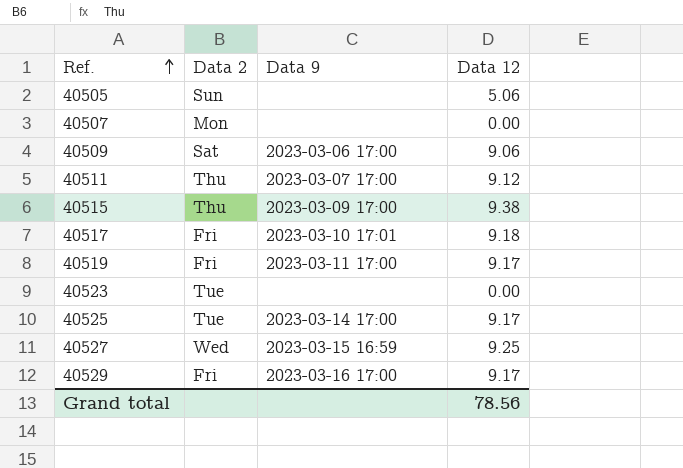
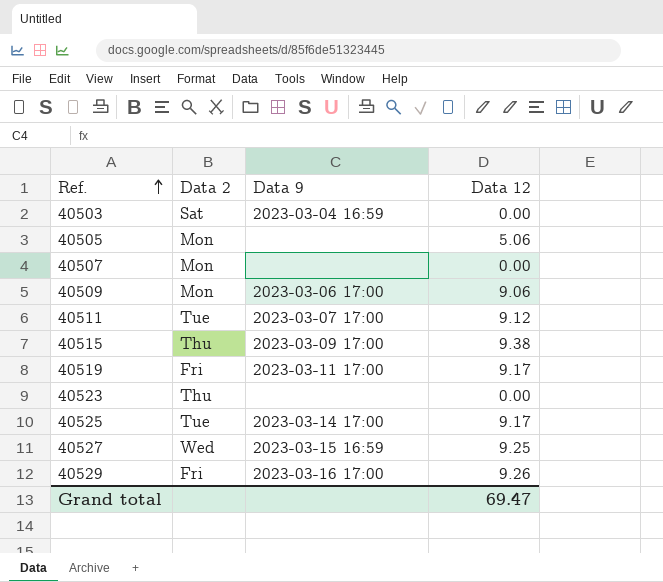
row 40517: Fri | 2023-03-10 17:01 | 9.18 -> none
row 40503: none -> Sat | 2023-03-04 16:59 | 0.00
40505 | Data 2: Sun -> Mon
40509 | Data 2: Sat -> Mon
40511 | Data 2: Thu -> Tue
40523 | Data 2: Tue -> Thu
40529 | Data 12: 9.17 -> 9.26
Grand total | Data 12: 78.56 -> 69.47

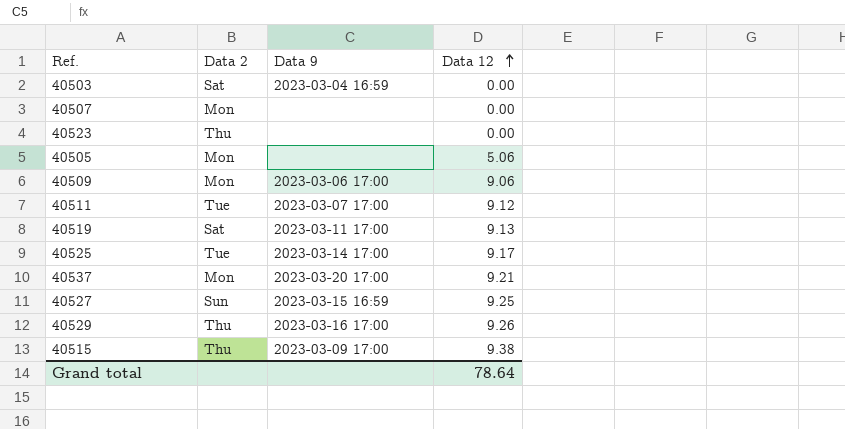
row order: Ref. ascending -> Data 12 ascending
40519 | Data 2: Fri -> Sat
40519 | Data 12: 9.17 -> 9.13
row 40537: none -> Mon | 2023-03-20 17:00 | 9.21
40527 | Data 2: Wed -> Sun
40529 | Data 2: Fri -> Thu
Grand total | Data 12: 69.47 -> 78.64

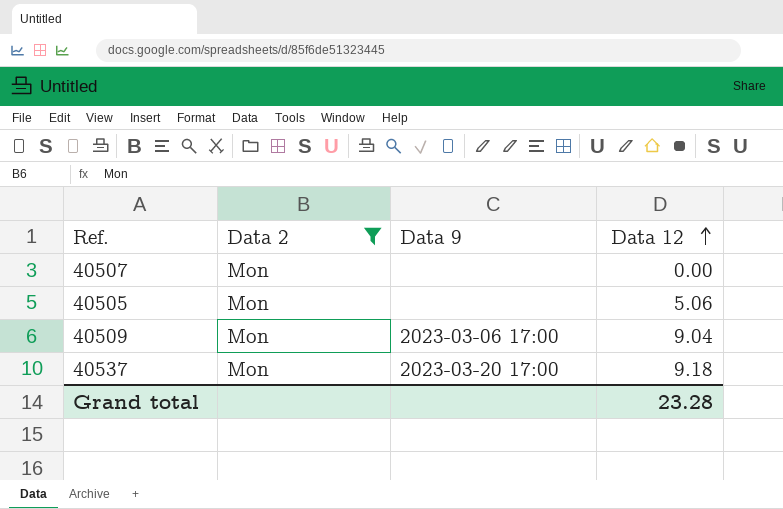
filter: none -> Data 2 = Mon
40509 | Data 12: 9.06 -> 9.04
40537 | Data 12: 9.21 -> 9.18
Grand total | Data 12: 78.64 -> 23.28

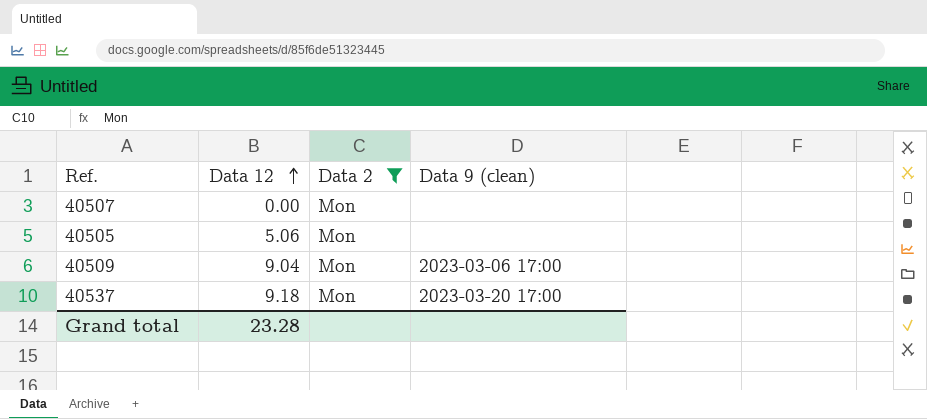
column Data 12 | position: 4 -> 2
column name: Data 9 -> Data 9 (clean)

